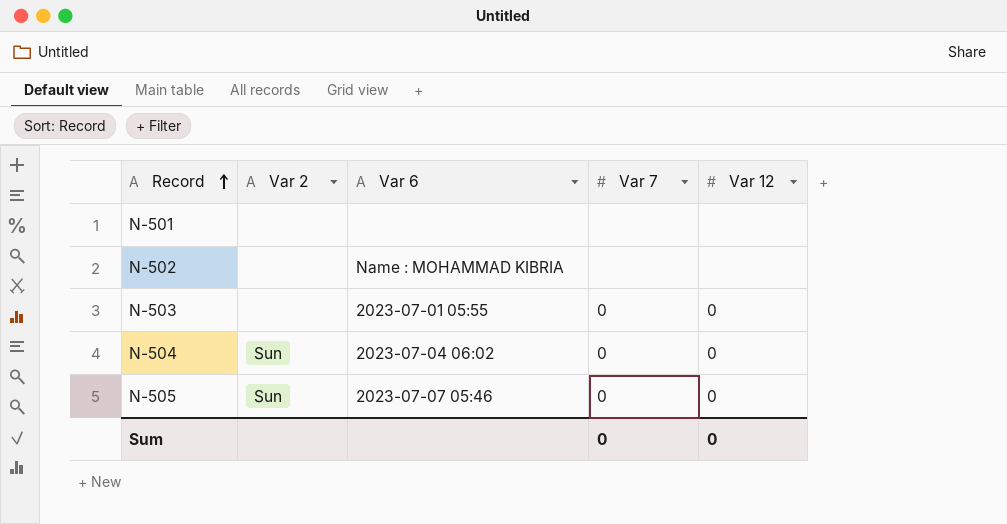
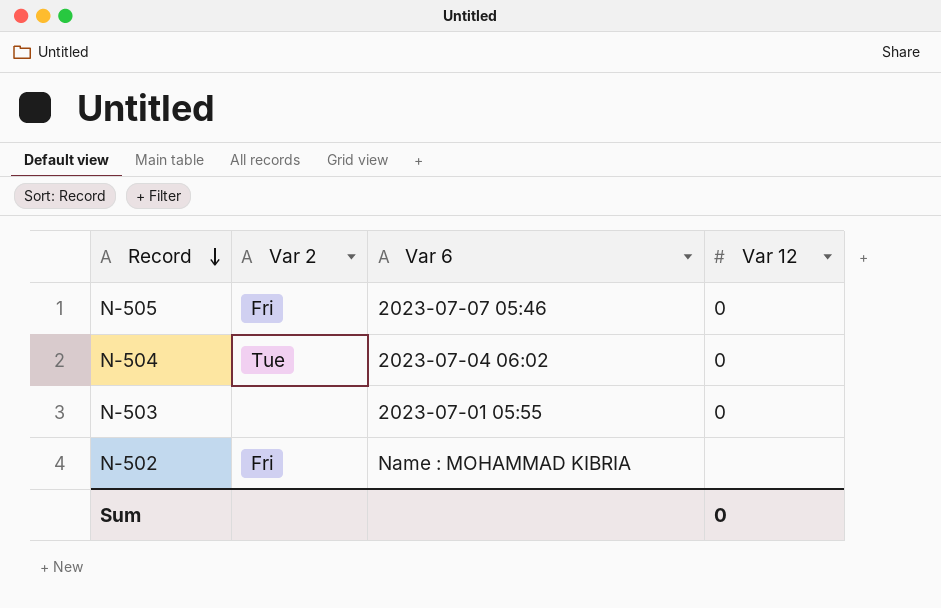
row order: Record ascending -> Record descending
column Var 7 | position: 4 -> none
row N-501: none | none | none | none -> none
N-505 | Var 2: Sun -> Fri
N-504 | Var 2: Sun -> Tue
N-502 | Var 2: none -> Fri

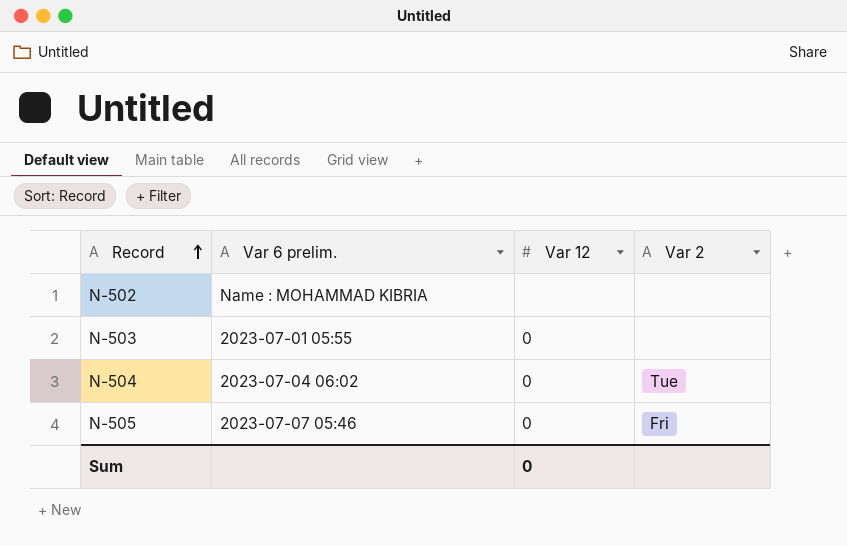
row order: Record descending -> Record ascending
column name: Var 6 -> Var 6 prelim.
column Var 2 | position: 2 -> 4
N-502 | Var 2: Fri -> none

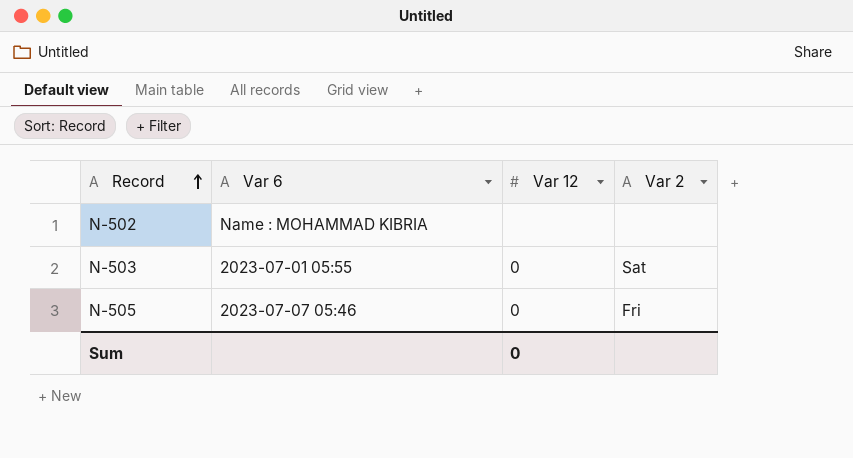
column name: Var 6 prelim. -> Var 6
row N-504: 2023-07-04 06:02 | 0 | Tue -> none
N-503 | Var 2: none -> Sat

